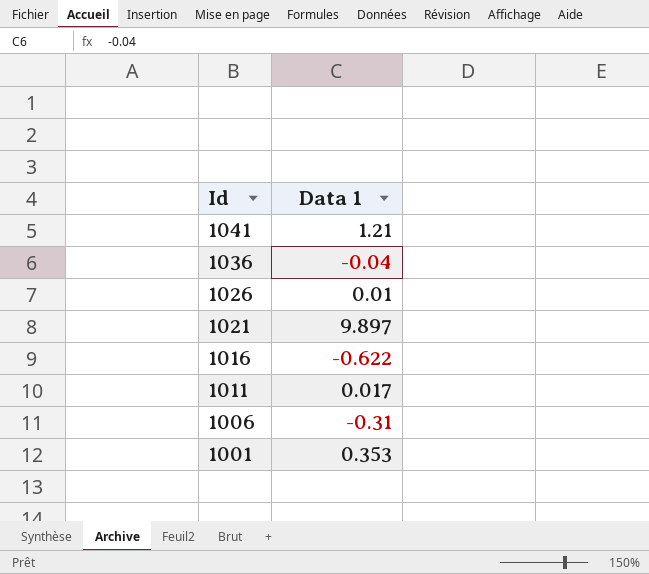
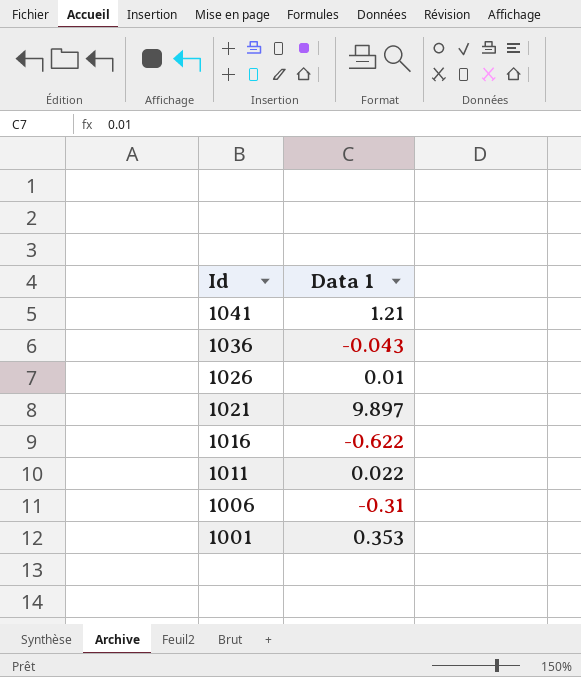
1036 | Data 1: -0.04 -> -0.043
1011 | Data 1: 0.017 -> 0.022

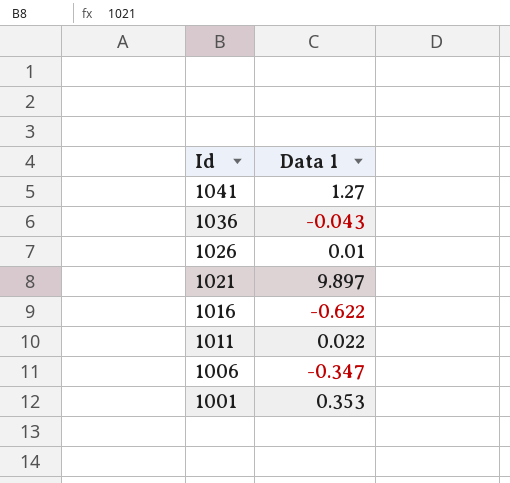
1041 | Data 1: 1.21 -> 1.27
1006 | Data 1: -0.31 -> -0.347

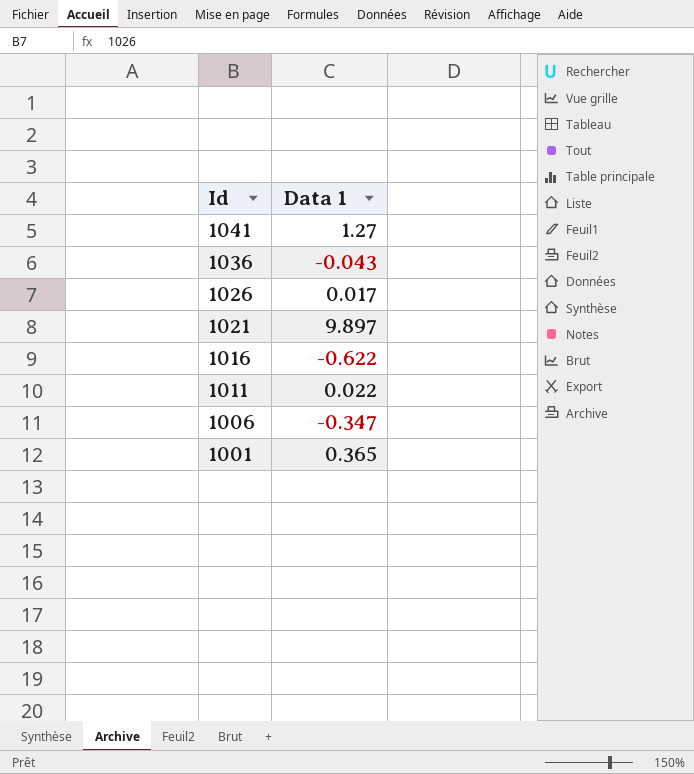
1026 | Data 1: 0.01 -> 0.017
1001 | Data 1: 0.353 -> 0.365

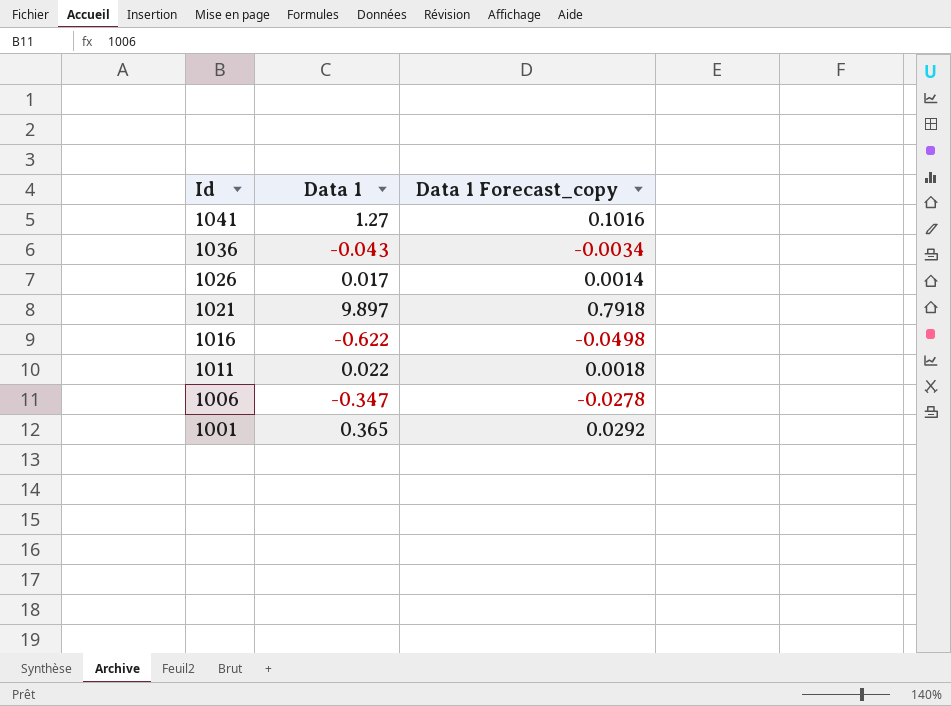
column Data 1 Forecast_copy | formula: none -> [Data 1] * 0.08

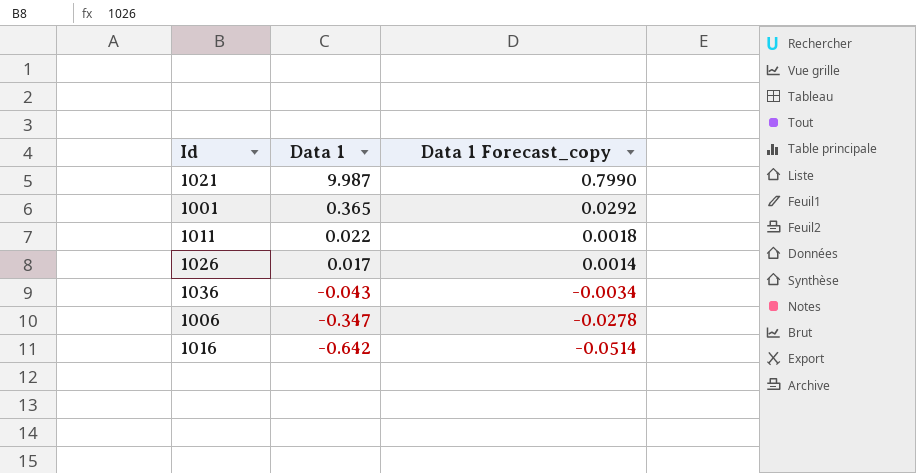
row order: Id descending -> Data 1 descending
row 1041: 1.27 | 0.1016 -> none
1021 | Data 1: 9.897 -> 9.987
1021 | Data 1 Forecast_copy: 0.7918 -> 0.7990
1016 | Data 1: -0.622 -> -0.642
1016 | Data 1 Forecast_copy: -0.0498 -> -0.0514

